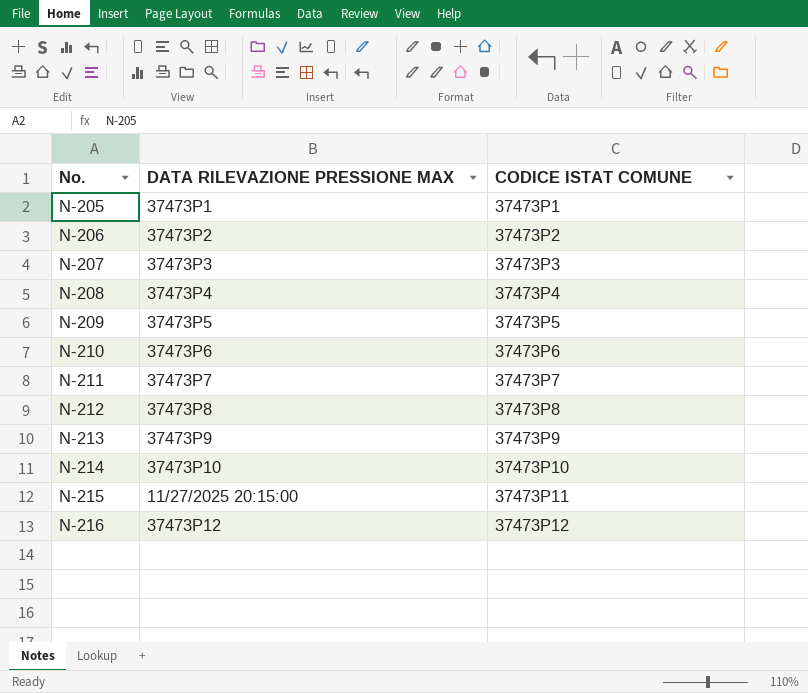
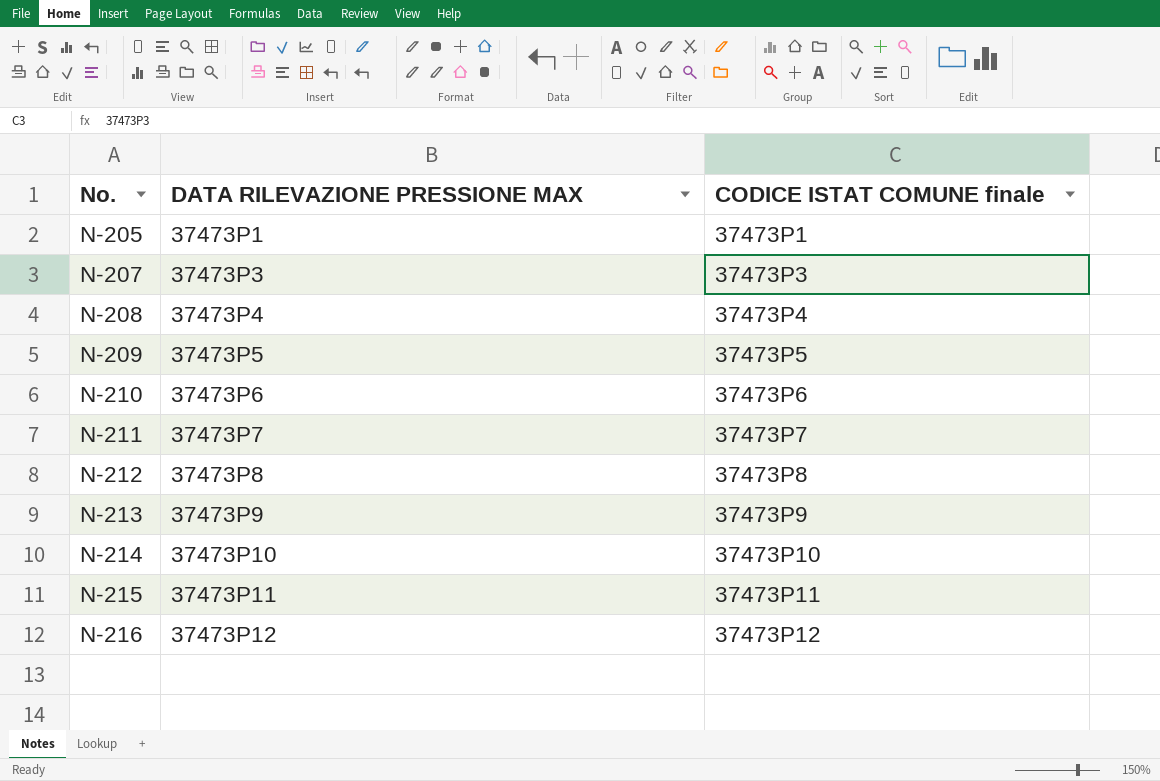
column name: CODICE ISTAT COMUNE -> CODICE ISTAT COMUNE finale
row N-206: 37473P2 | 37473P2 -> none
N-215 | DATA RILEVAZIONE PRESSIONE MAX: 11/27/2025 20:15:00 -> 37473P11

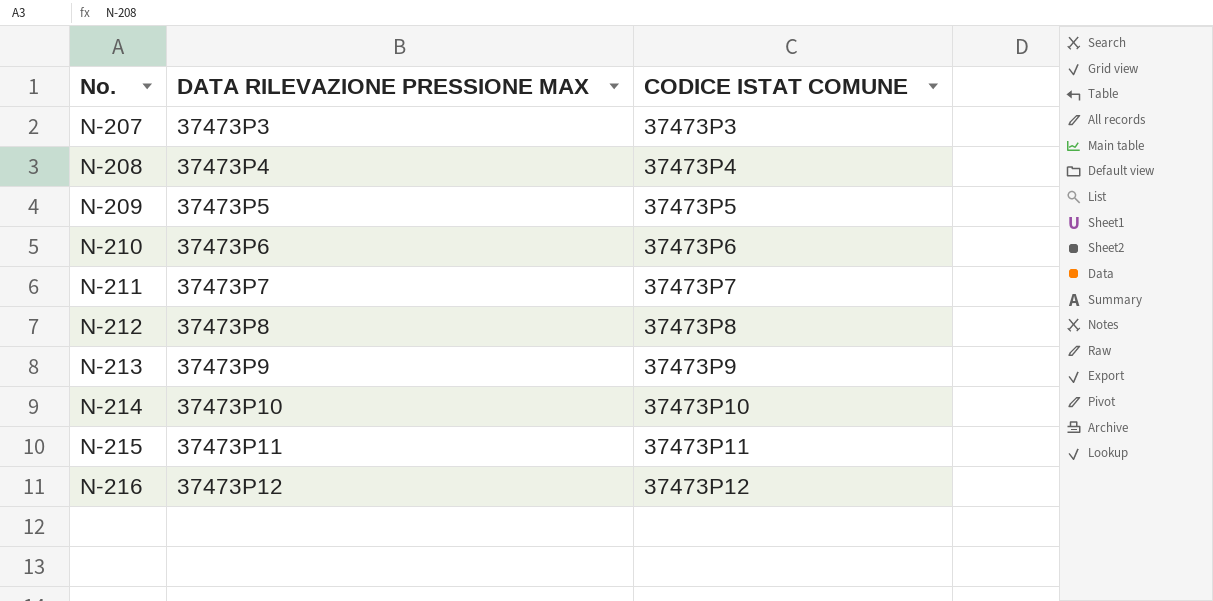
column name: CODICE ISTAT COMUNE finale -> CODICE ISTAT COMUNE
row N-205: 37473P1 | 37473P1 -> none

